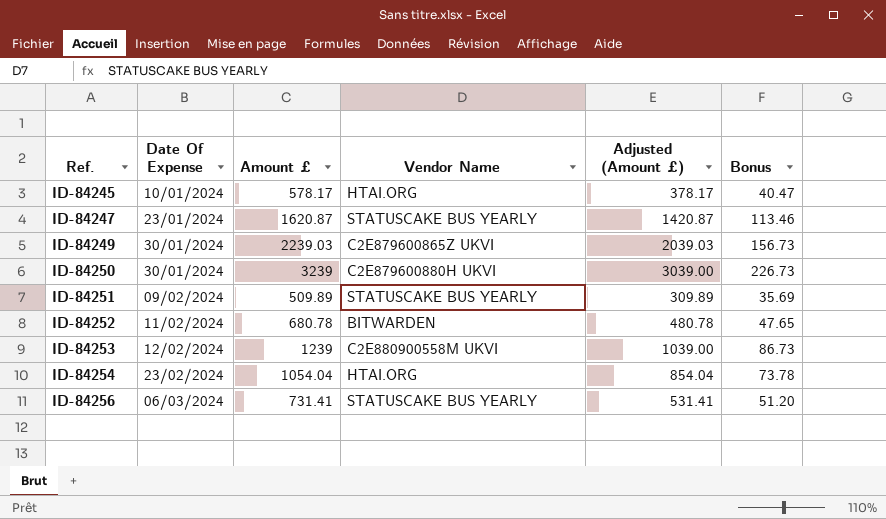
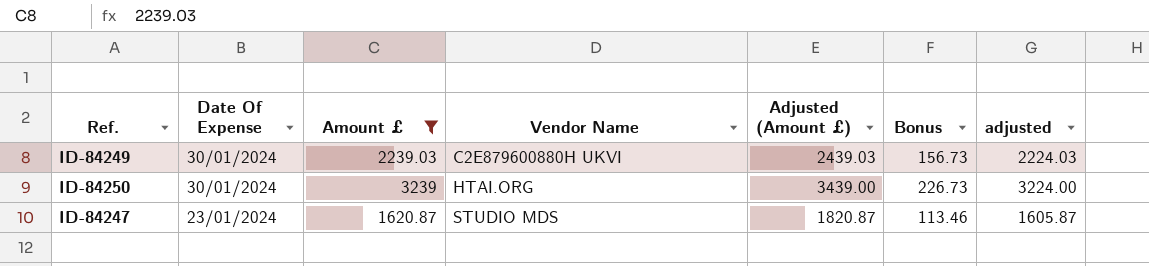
filter: none -> Amount £ >= 1620.87
row order: Ref. ascending -> Date Of Expense descending
column Adjusted (Amount £) | formula: [Amount £] - 200 -> [Amount £] + 200
column adjusted | formula: none -> [Amount £] - 15
ID-84249 | Vendor Name: C2E879600865Z UKVI -> C2E879600880H UKVI
ID-84250 | Vendor Name: C2E879600880H UKVI -> HTAI.ORG
ID-84247 | Vendor Name: STATUSCAKE BUS YEARLY -> STUDIO MDS

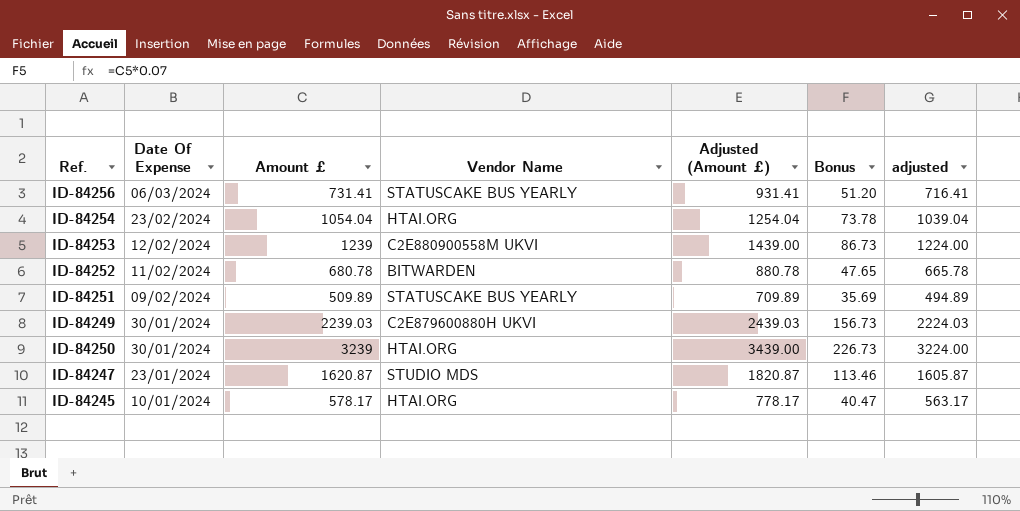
filter: Amount £ >= 1620.87 -> none

